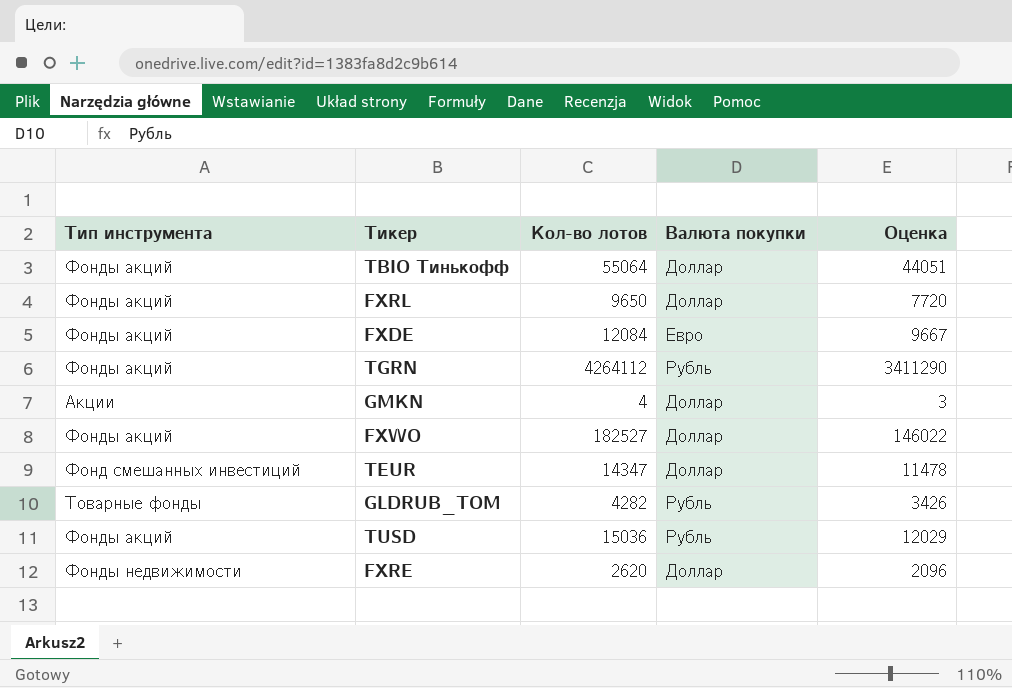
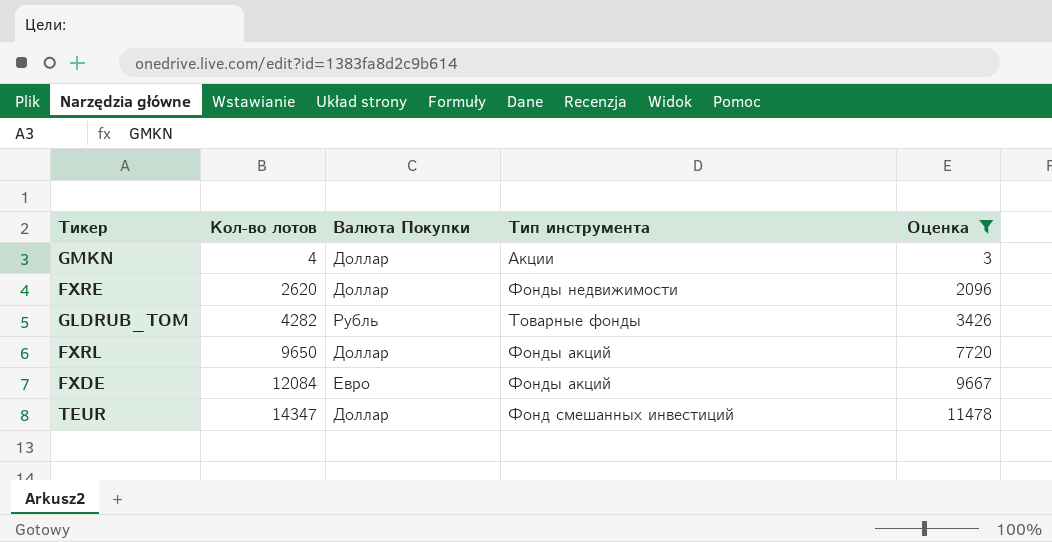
filter: none -> Оценка <= 11478
row order: none -> Кол-во лотов ascending
column name: Валюта покупки -> Валюта Покупки
column Тип инструмента | position: 1 -> 4

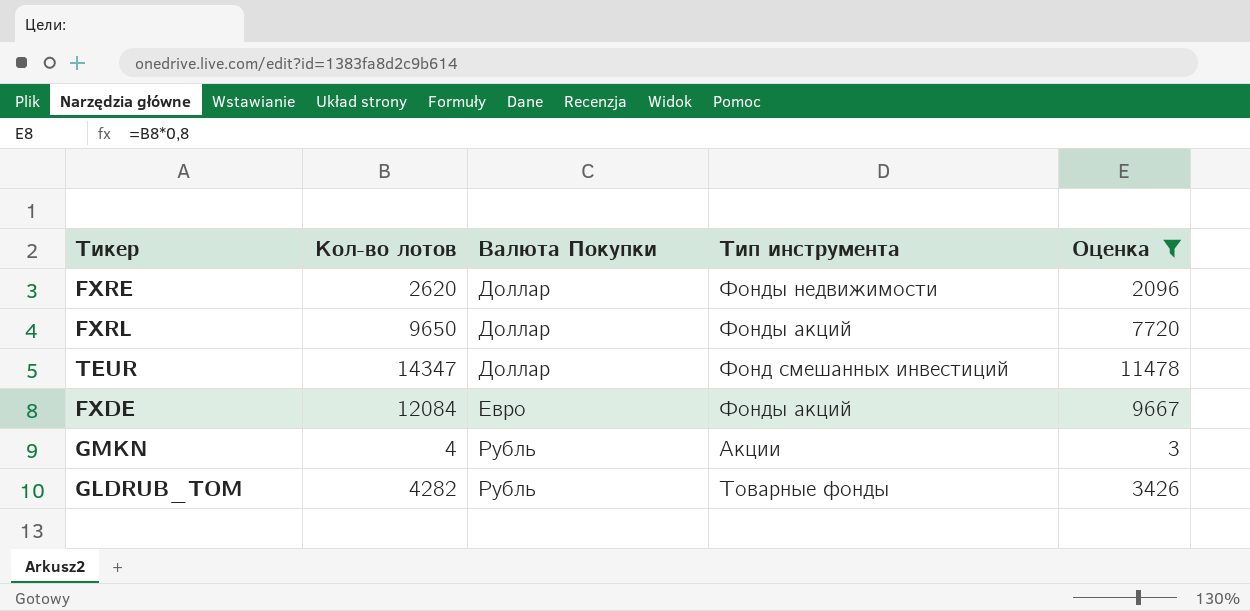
row order: Кол-во лотов ascending -> Валюта Покупки ascending
GMKN | Валюта Покупки: Доллар -> Рубль

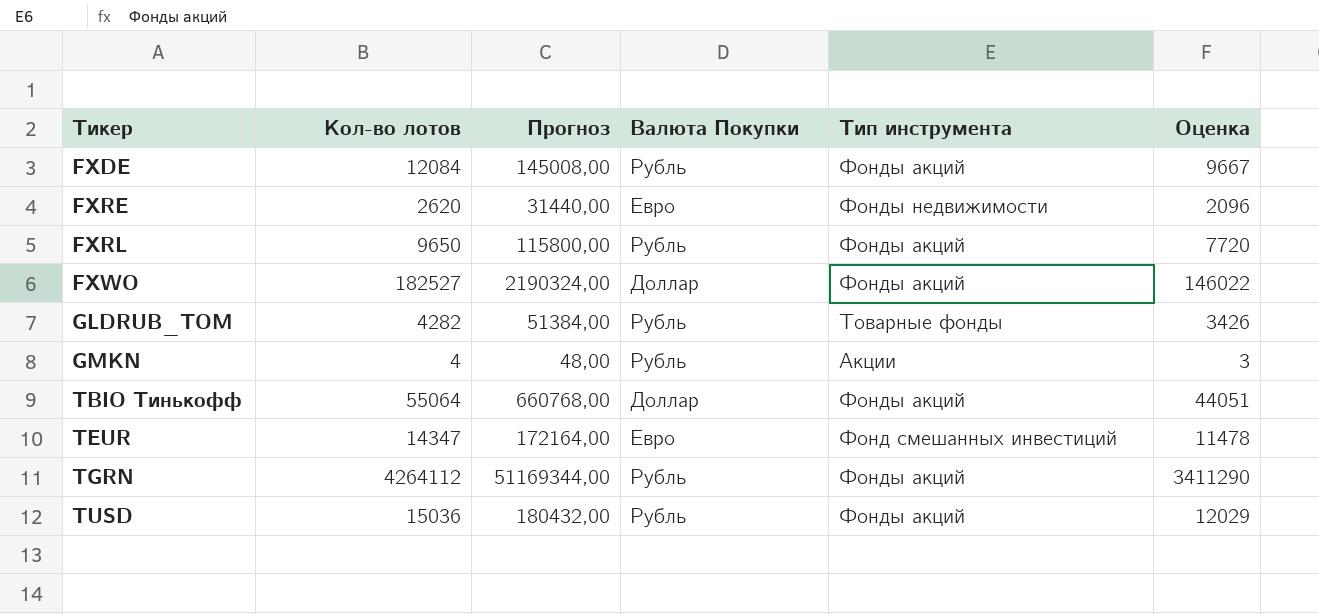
filter: Оценка <= 11478 -> none
row order: Валюта Покупки ascending -> Тикер ascending
column Прогноз | formula: none -> [Кол-во лотов] * 12
FXDE | Валюта Покупки: Евро -> Рубль
FXRE | Валюта Покупки: Доллар -> Евро
FXRL | Валюта Покупки: Доллар -> Рубль
TEUR | Валюта Покупки: Доллар -> Евро

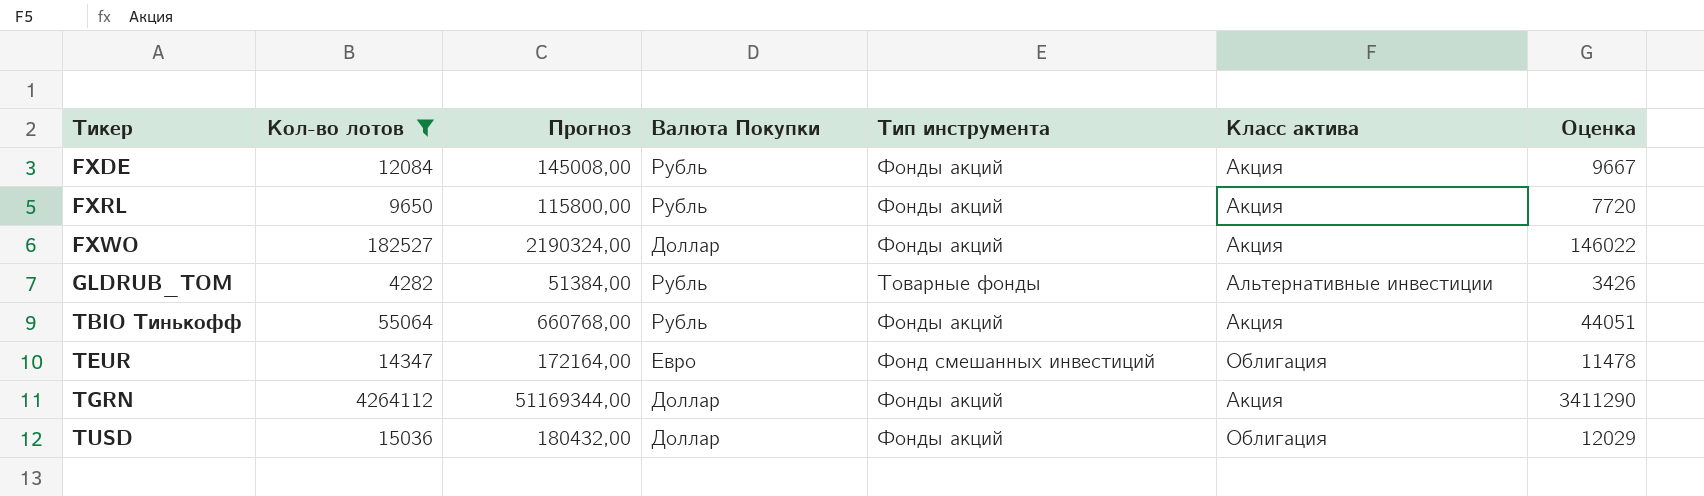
filter: none -> Кол-во лотов >= 4282
column Класс актива | position: none -> 6
TBIO Тинькофф | Валюта Покупки: Доллар -> Рубль
TGRN | Валюта Покупки: Рубль -> Доллар
TUSD | Валюта Покупки: Рубль -> Доллар

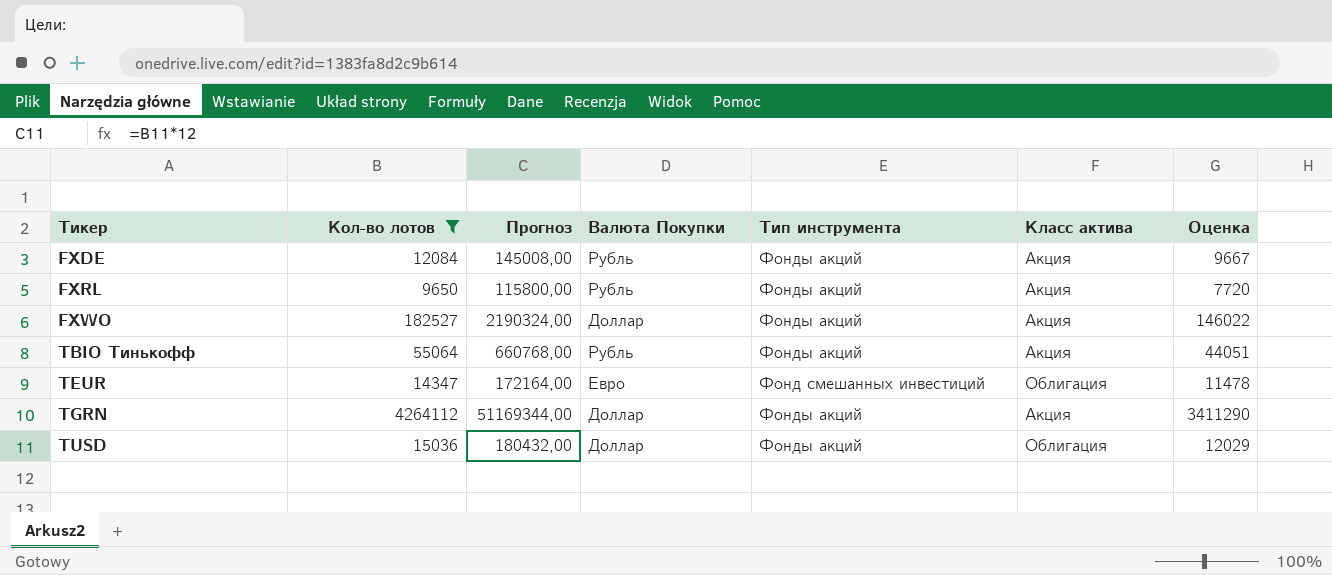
row GLDRUB_TOM: 4282 | 51384,00 | Рубль | Товарные фонды | Альтернативные инвестиции | 3426 -> none

